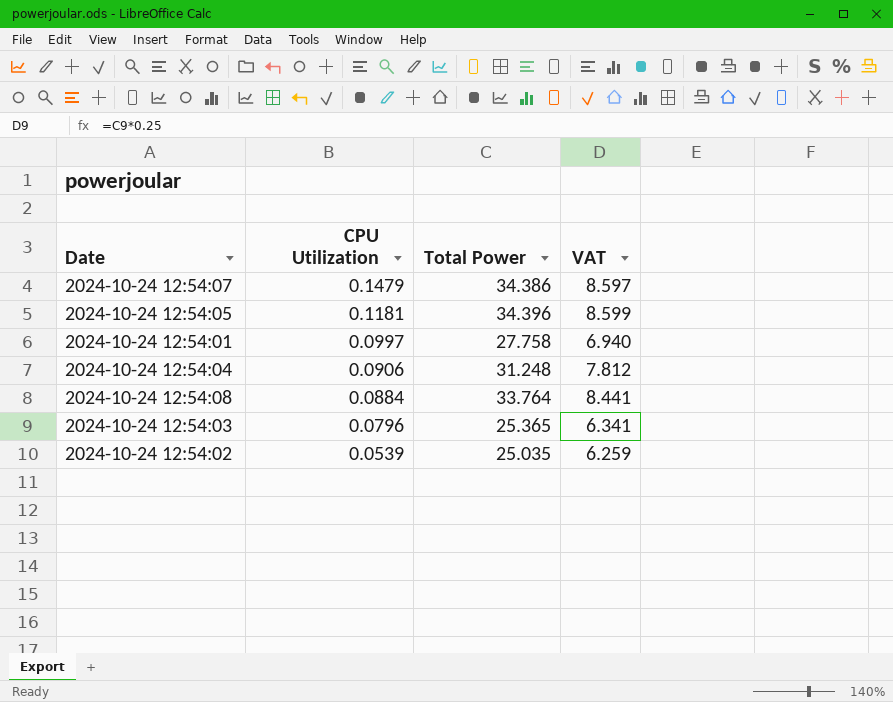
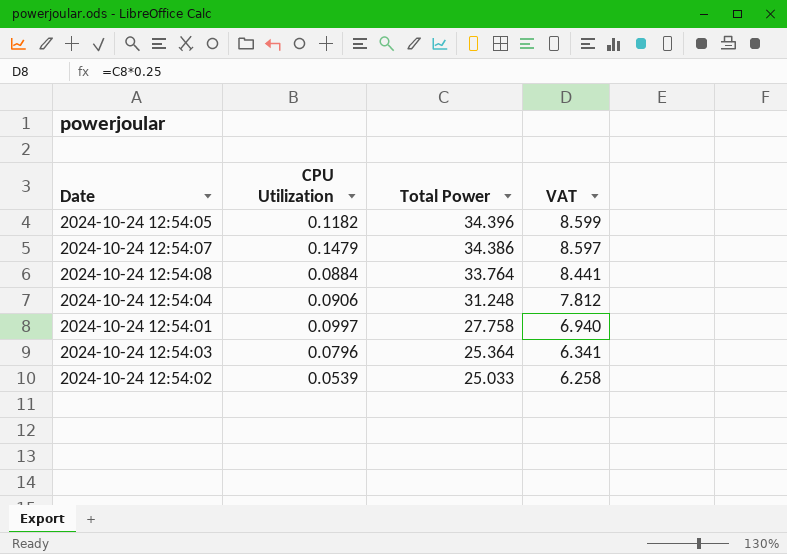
row order: CPU Utilization descending -> Total Power descending
2024-10-24 12:54:05 | CPU Utilization: 0.1181 -> 0.1182
2024-10-24 12:54:03 | Total Power: 25.365 -> 25.364
2024-10-24 12:54:02 | Total Power: 25.035 -> 25.033
2024-10-24 12:54:02 | VAT: 6.259 -> 6.258

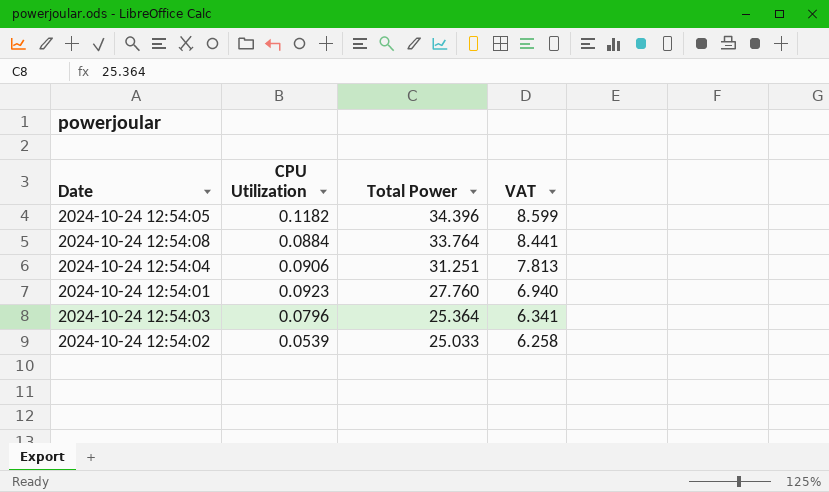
row 2024-10-24 12:54:07: 0.1479 | 34.386 | 8.597 -> none
2024-10-24 12:54:04 | Total Power: 31.248 -> 31.251
2024-10-24 12:54:04 | VAT: 7.812 -> 7.813
2024-10-24 12:54:01 | CPU Utilization: 0.0997 -> 0.0923
2024-10-24 12:54:01 | Total Power: 27.758 -> 27.760

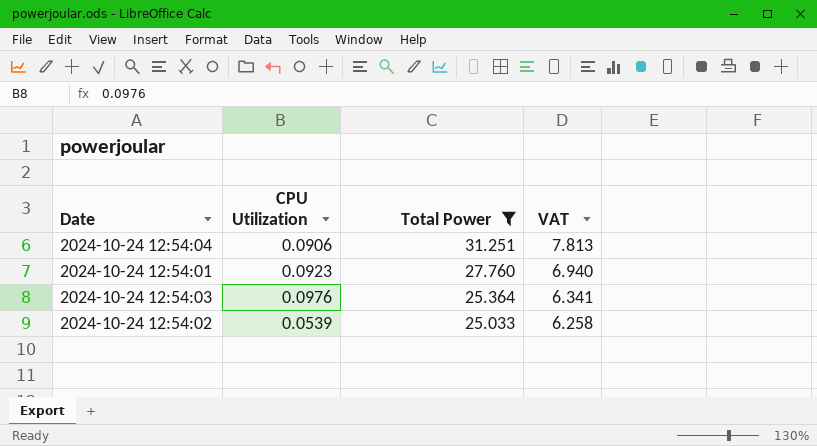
filter: none -> Total Power <= 31.251
2024-10-24 12:54:03 | CPU Utilization: 0.0796 -> 0.0976

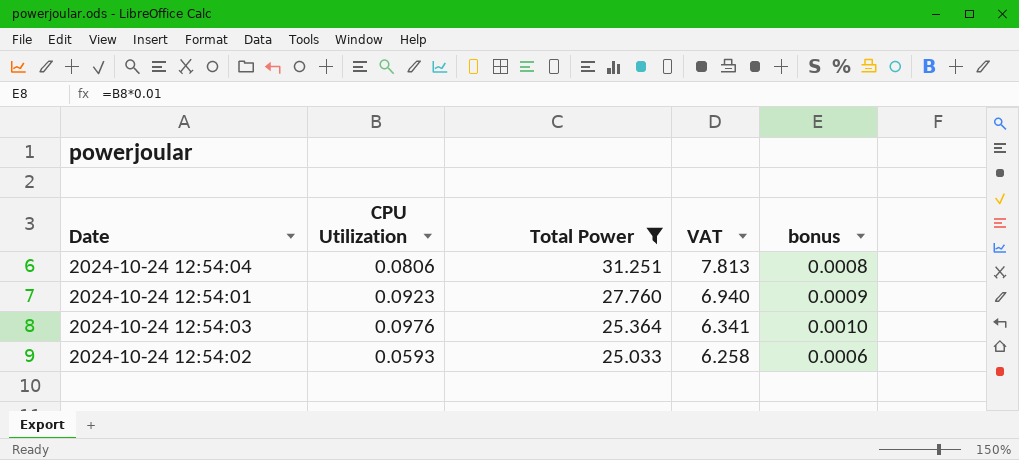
column bonus | formula: none -> [CPU Utilization] * 0.01
2024-10-24 12:54:04 | CPU Utilization: 0.0906 -> 0.0806
2024-10-24 12:54:02 | CPU Utilization: 0.0539 -> 0.0593

